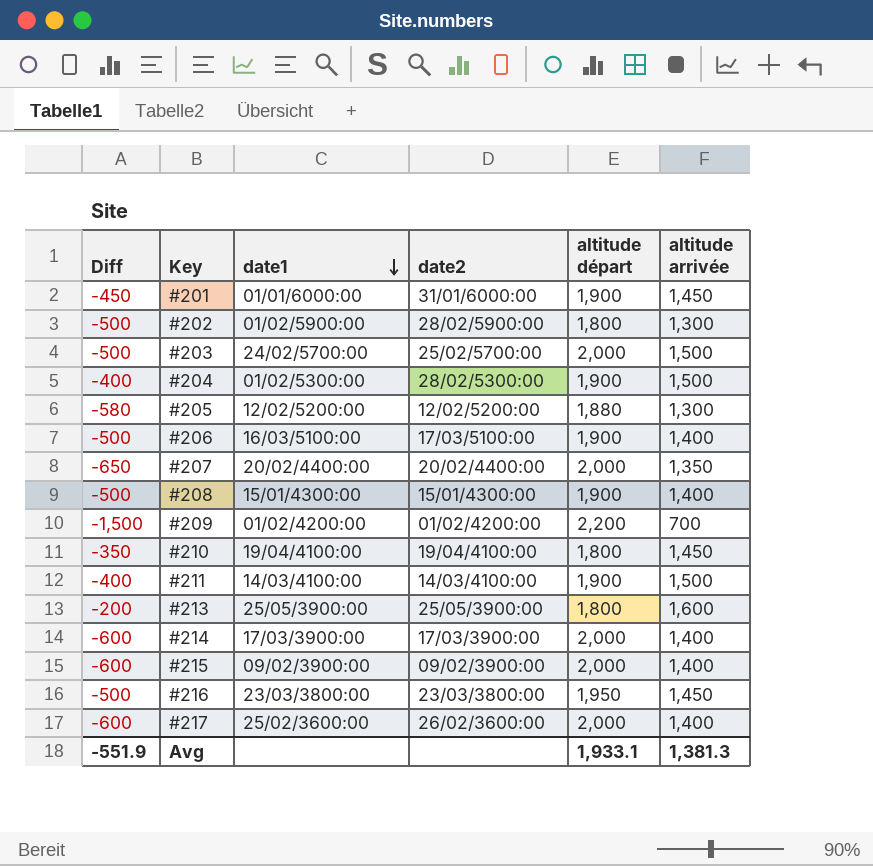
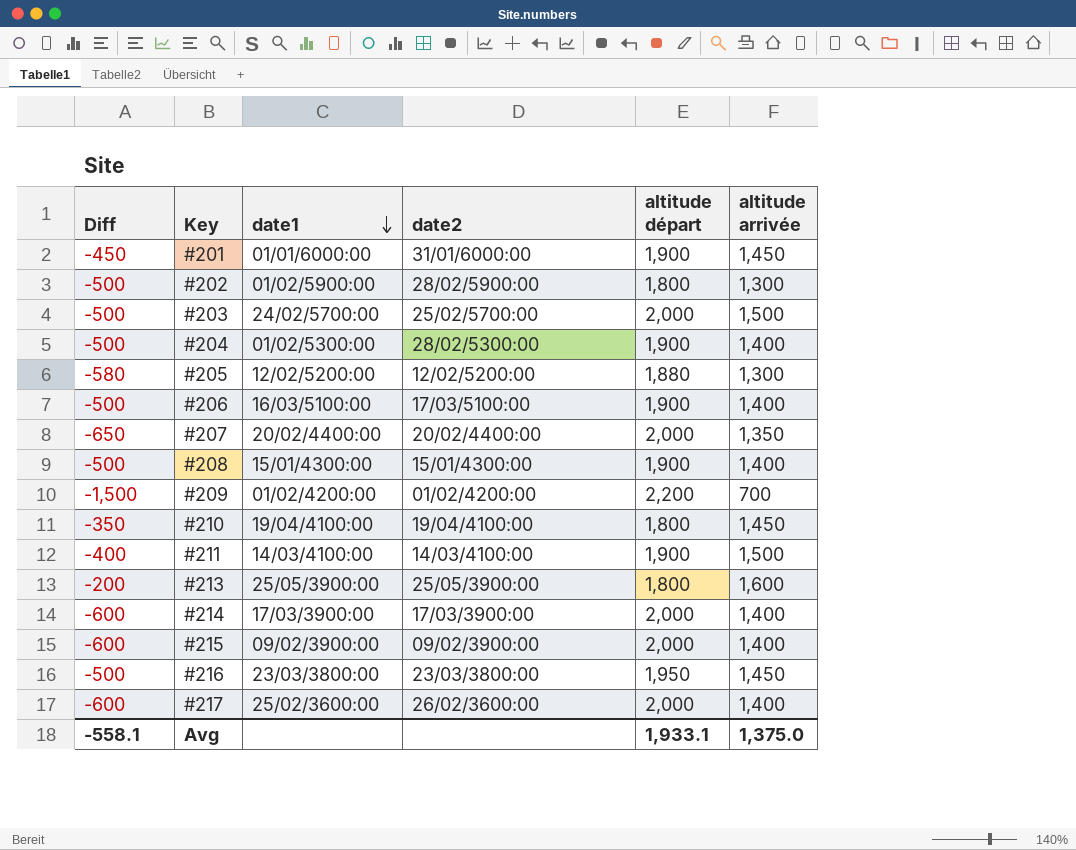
#204 | Diff: -400 -> -500
#204 | altitude arrivée: 1,500 -> 1,400
Avg | Diff: -551.9 -> -558.1
Avg | altitude arrivée: 1,381.3 -> 1,375.0

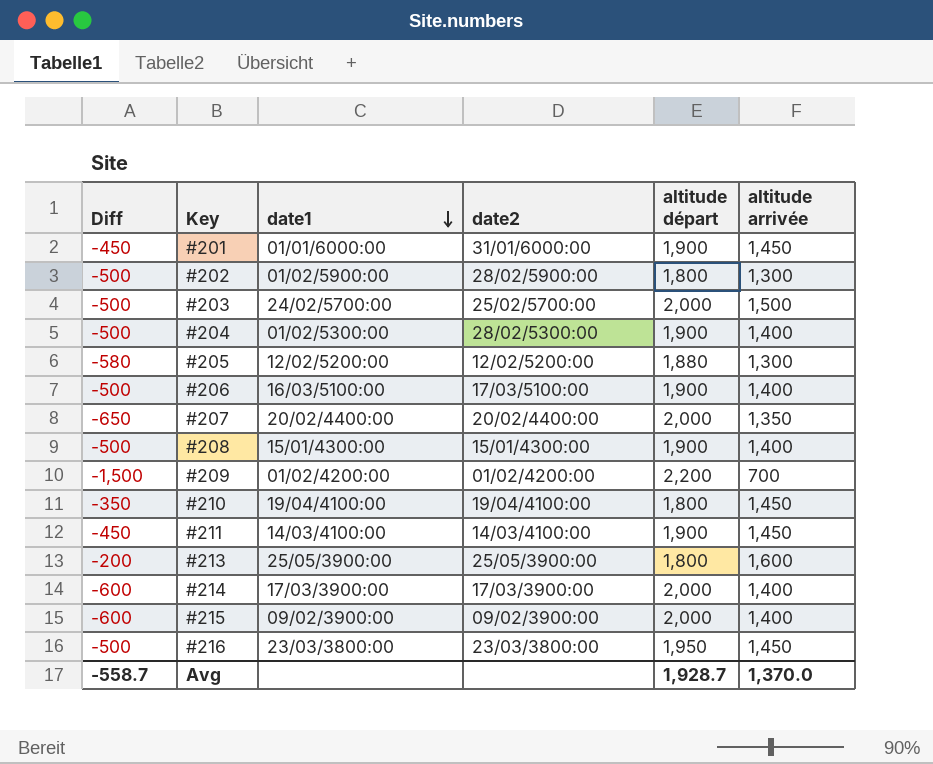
row #217: -600 | 25/02/3600:00 | 26/02/3600:00 | 2,000 | 1,400 -> none
#211 | Diff: -400 -> -450
#211 | altitude arrivée: 1,500 -> 1,450
Avg | Diff: -558.1 -> -558.7
Avg | altitude départ: 1,933.1 -> 1,928.7
Avg | altitude arrivée: 1,375.0 -> 1,370.0

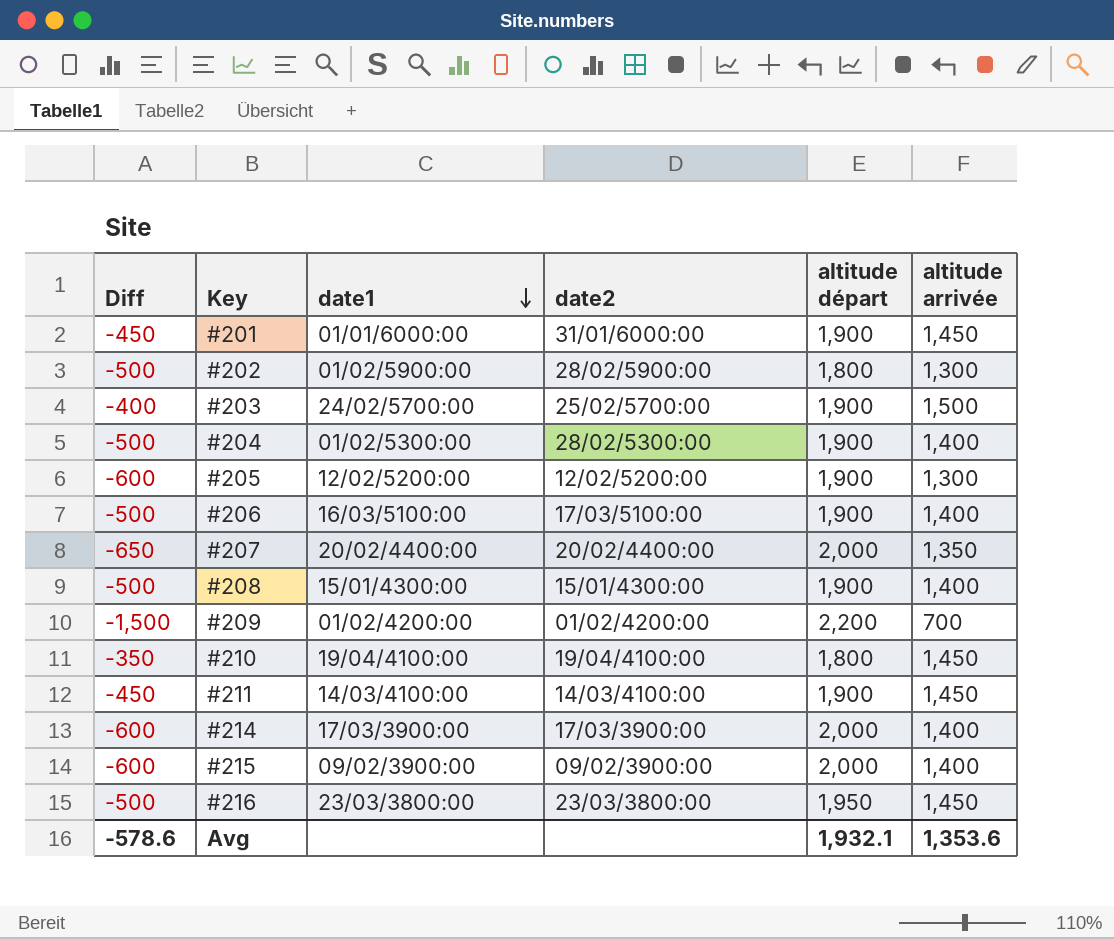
row #213: -200 | 25/05/3900:00 | 25/05/3900:00 | 1,800 | 1,600 -> none
#203 | Diff: -500 -> -400
#203 | altitude départ: 2,000 -> 1,900
#205 | Diff: -580 -> -600
#205 | altitude départ: 1,880 -> 1,900
Avg | Diff: -558.7 -> -578.6
Avg | altitude départ: 1,928.7 -> 1,932.1
Avg | altitude arrivée: 1,370.0 -> 1,353.6

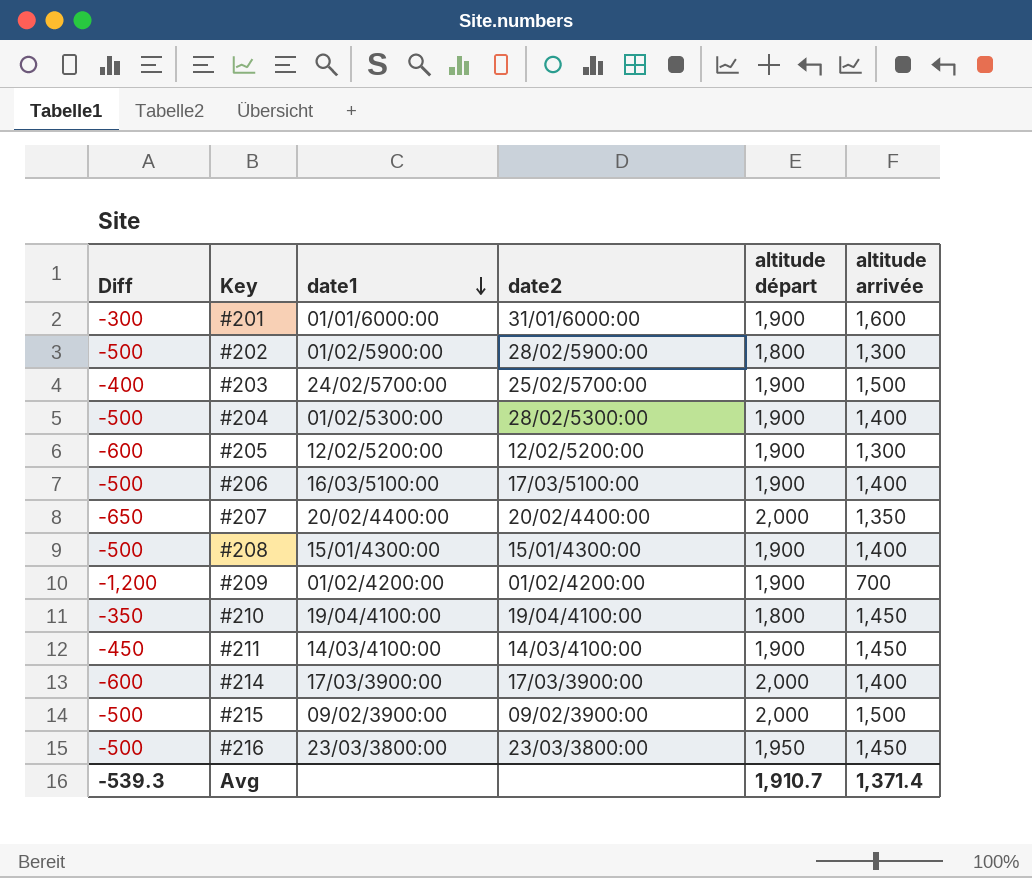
#201 | Diff: -450 -> -300
#201 | altitude arrivée: 1,450 -> 1,600
#209 | Diff: -1,500 -> -1,200
#209 | altitude départ: 2,200 -> 1,900
#215 | Diff: -600 -> -500
#215 | altitude arrivée: 1,400 -> 1,500
Avg | Diff: -578.6 -> -539.3
Avg | altitude départ: 1,932.1 -> 1,910.7
Avg | altitude arrivée: 1,353.6 -> 1,371.4

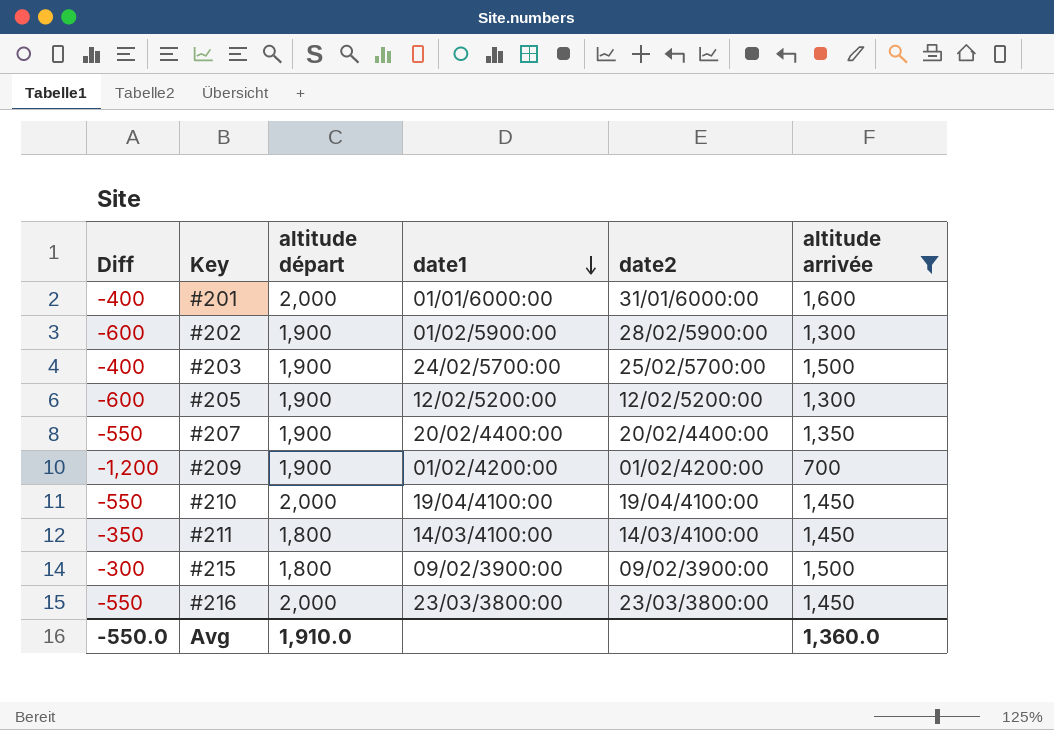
filter: none -> altitude arrivée != 1,400
column altitude départ | position: 5 -> 3
#201 | Diff: -300 -> -400
#201 | altitude départ: 1,900 -> 2,000
#202 | Diff: -500 -> -600
#202 | altitude départ: 1,800 -> 1,900
#207 | Diff: -650 -> -550
#207 | altitude départ: 2,000 -> 1,900
#210 | Diff: -350 -> -550
#210 | altitude départ: 1,800 -> 2,000
#211 | Diff: -450 -> -350
#211 | altitude départ: 1,900 -> 1,800
#215 | Diff: -500 -> -300
#215 | altitude départ: 2,000 -> 1,800
#216 | Diff: -500 -> -550
#216 | altitude départ: 1,950 -> 2,000
Avg | Diff: -539.3 -> -550.0
Avg | altitude départ: 1,910.7 -> 1,910.0
Avg | altitude arrivée: 1,371.4 -> 1,360.0

